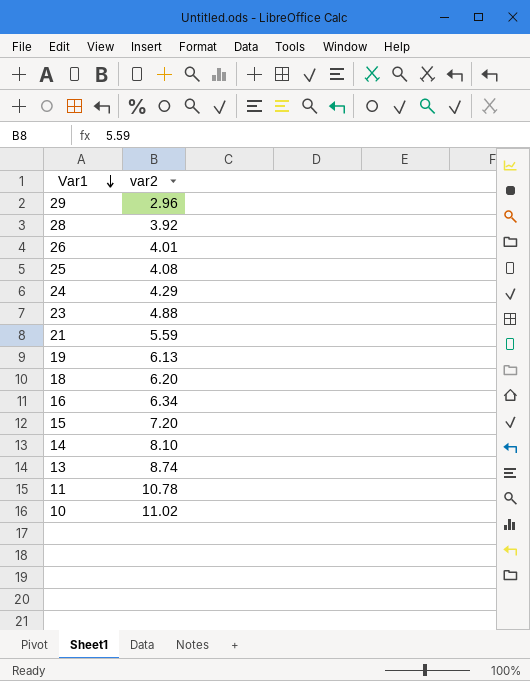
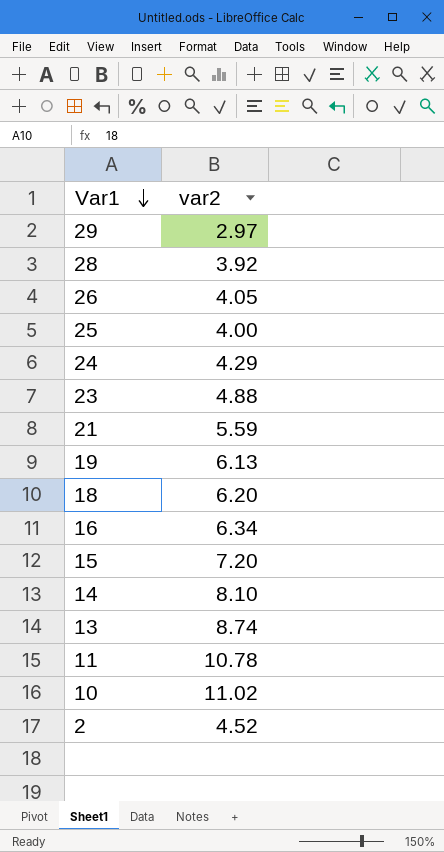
29 | var2: 2.96 -> 2.97
26 | var2: 4.01 -> 4.05
25 | var2: 4.08 -> 4.00
row 2: none -> 4.52

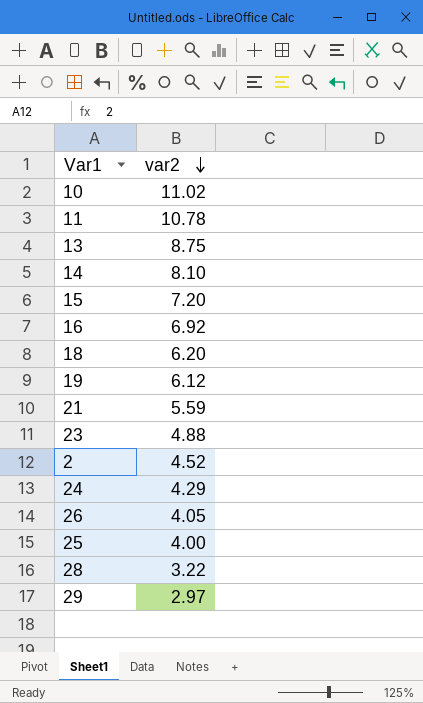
row order: Var1 descending -> var2 descending
13 | var2: 8.74 -> 8.75
16 | var2: 6.34 -> 6.92
19 | var2: 6.13 -> 6.12
28 | var2: 3.92 -> 3.22

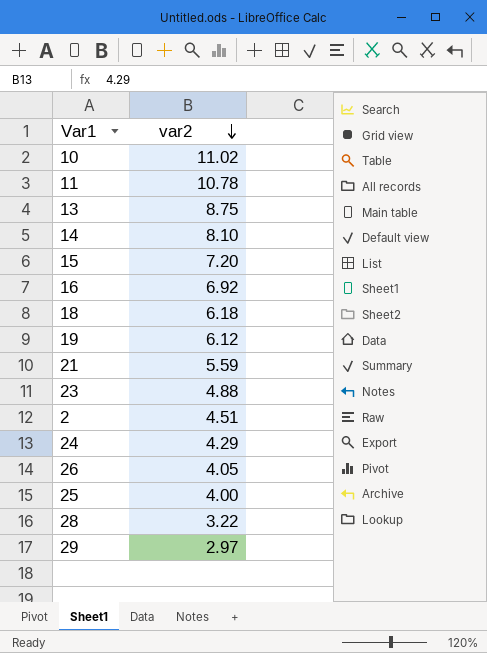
18 | var2: 6.20 -> 6.18
2 | var2: 4.52 -> 4.51

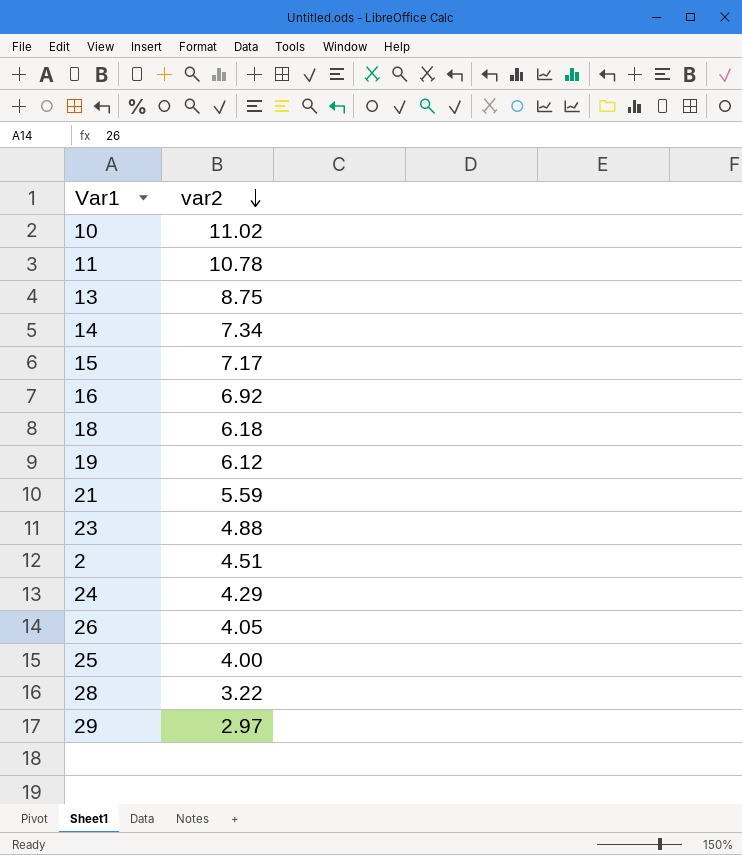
14 | var2: 8.10 -> 7.34
15 | var2: 7.20 -> 7.17

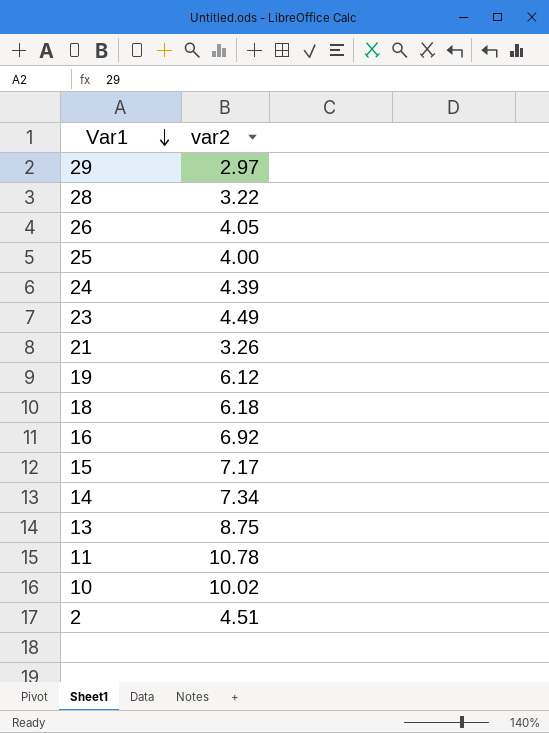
row order: var2 descending -> Var1 descending
24 | var2: 4.29 -> 4.39
23 | var2: 4.88 -> 4.49
21 | var2: 5.59 -> 3.26
10 | var2: 11.02 -> 10.02

